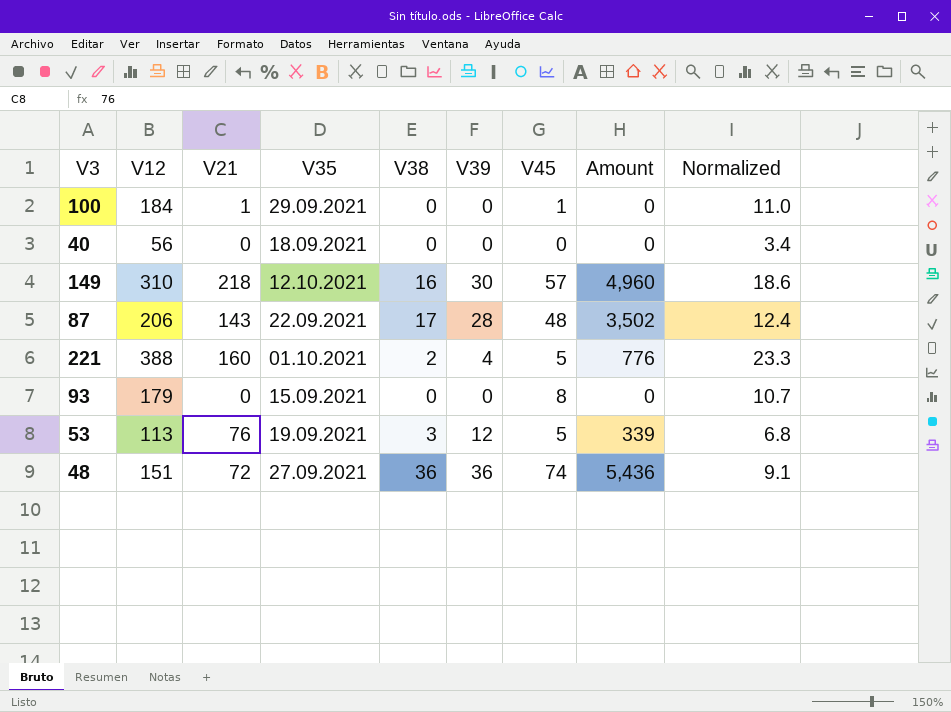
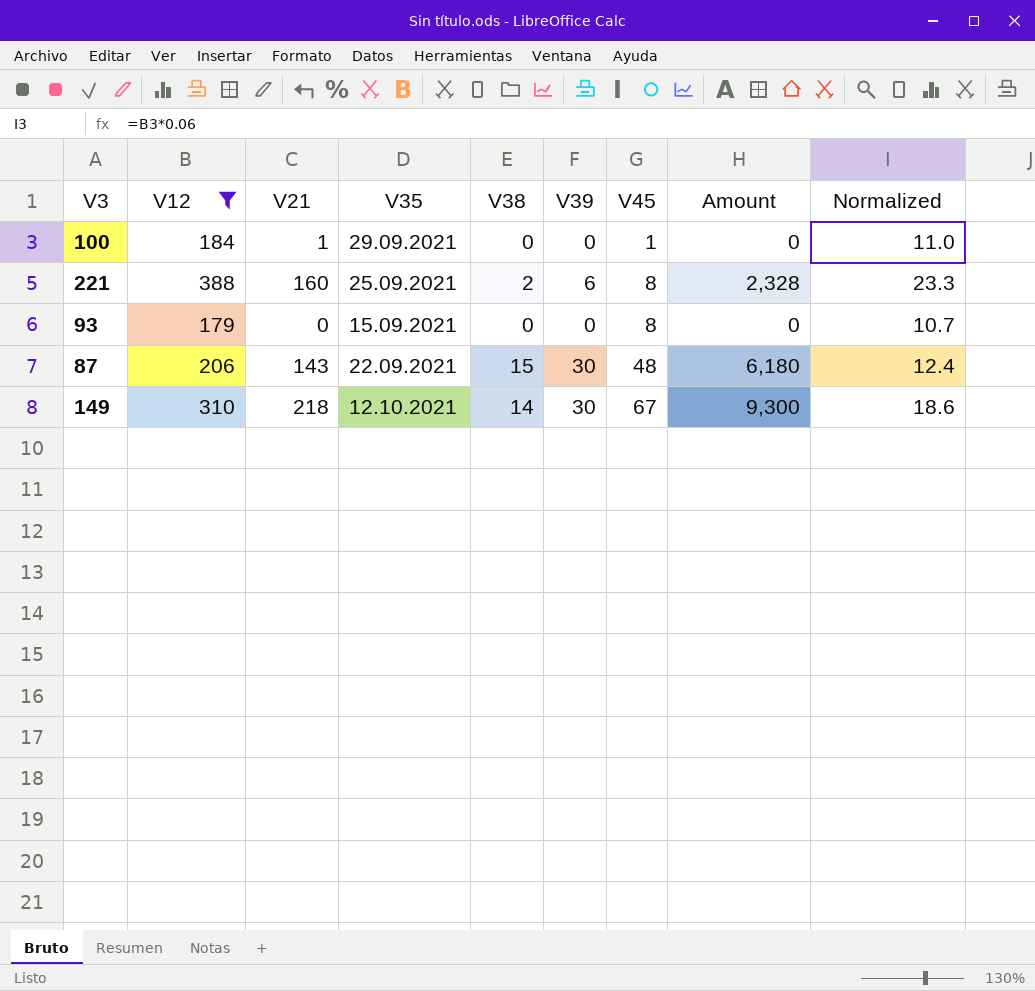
filter: none -> V12 >= 179
row order: none -> V45 ascending
column Amount | formula: [V12] * [V38] -> [V12] * [V39]
221 | V35: 01.10.2021 -> 25.09.2021
221 | V39: 4 -> 6
221 | V45: 5 -> 8
87 | V38: 17 -> 15
87 | V39: 28 -> 30
149 | V38: 16 -> 14
149 | V45: 57 -> 67

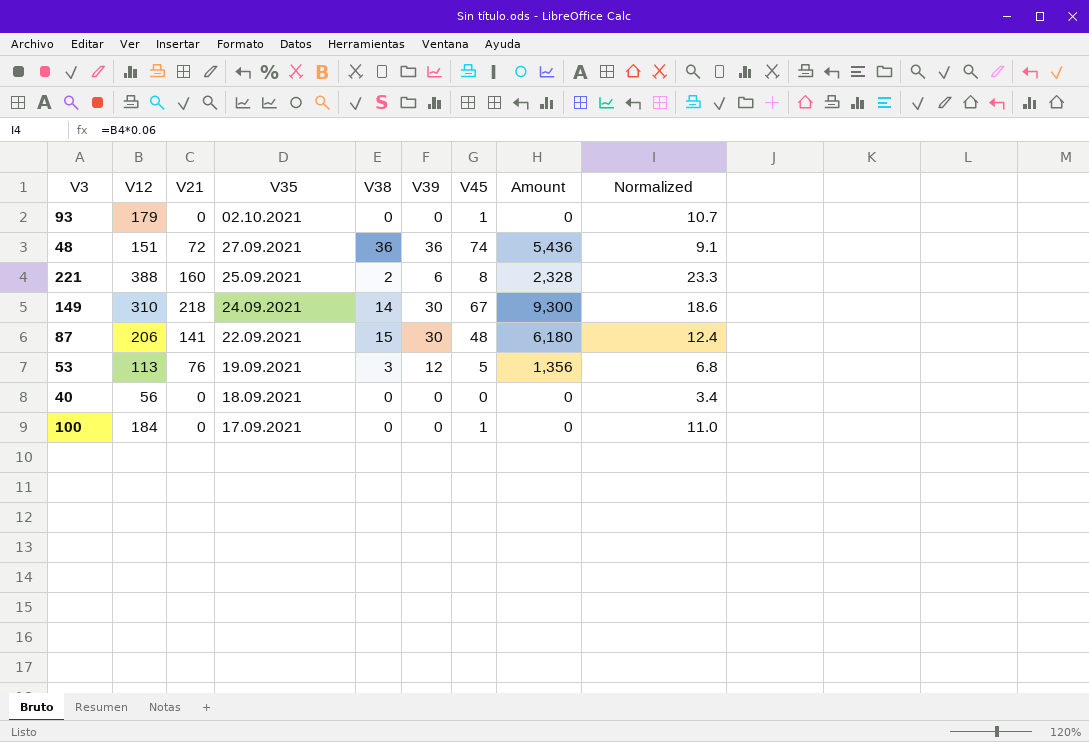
filter: V12 >= 179 -> none
row order: V45 ascending -> V35 descending
93 | V35: 15.09.2021 -> 02.10.2021
93 | V45: 8 -> 1
149 | V35: 12.10.2021 -> 24.09.2021
87 | V21: 143 -> 141
100 | V21: 1 -> 0
100 | V35: 29.09.2021 -> 17.09.2021

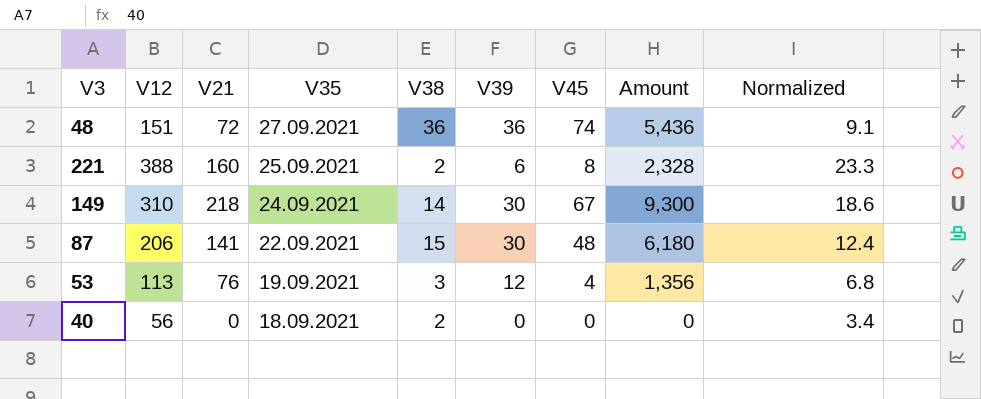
row 93: 179 | 0 | 02.10.2021 | 0 | 0 | 1 | 0 | 10.7 -> none
row 100: 184 | 0 | 17.09.2021 | 0 | 0 | 1 | 0 | 11.0 -> none
53 | V45: 5 -> 4
40 | V38: 0 -> 2

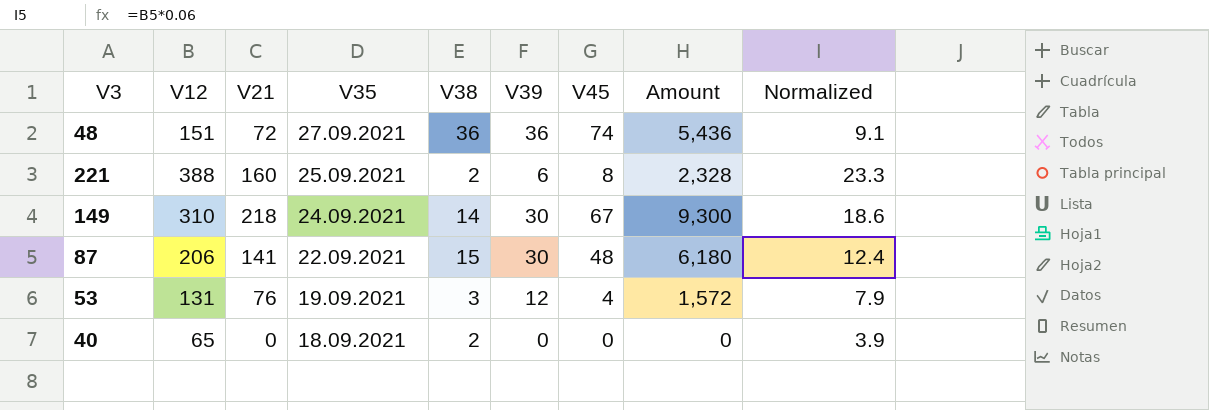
53 | V12: 113 -> 131
53 | Amount: 1,356 -> 1,572
53 | Normalized: 6.8 -> 7.9
40 | V12: 56 -> 65
40 | Normalized: 3.4 -> 3.9

